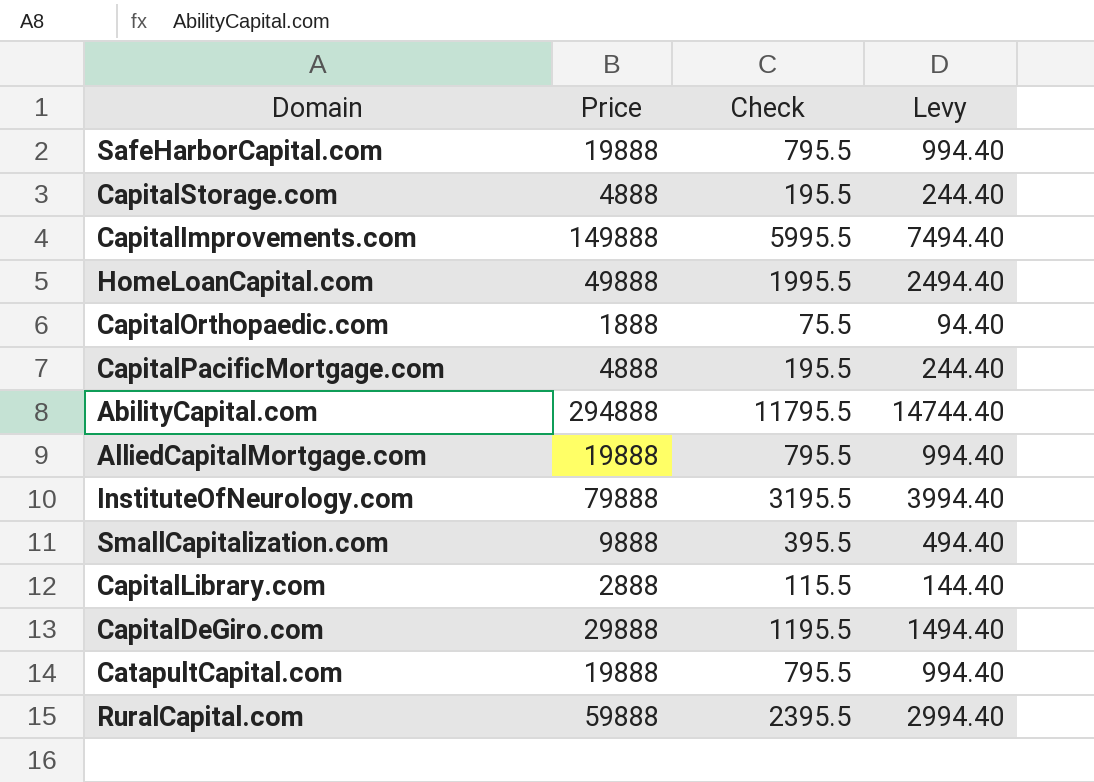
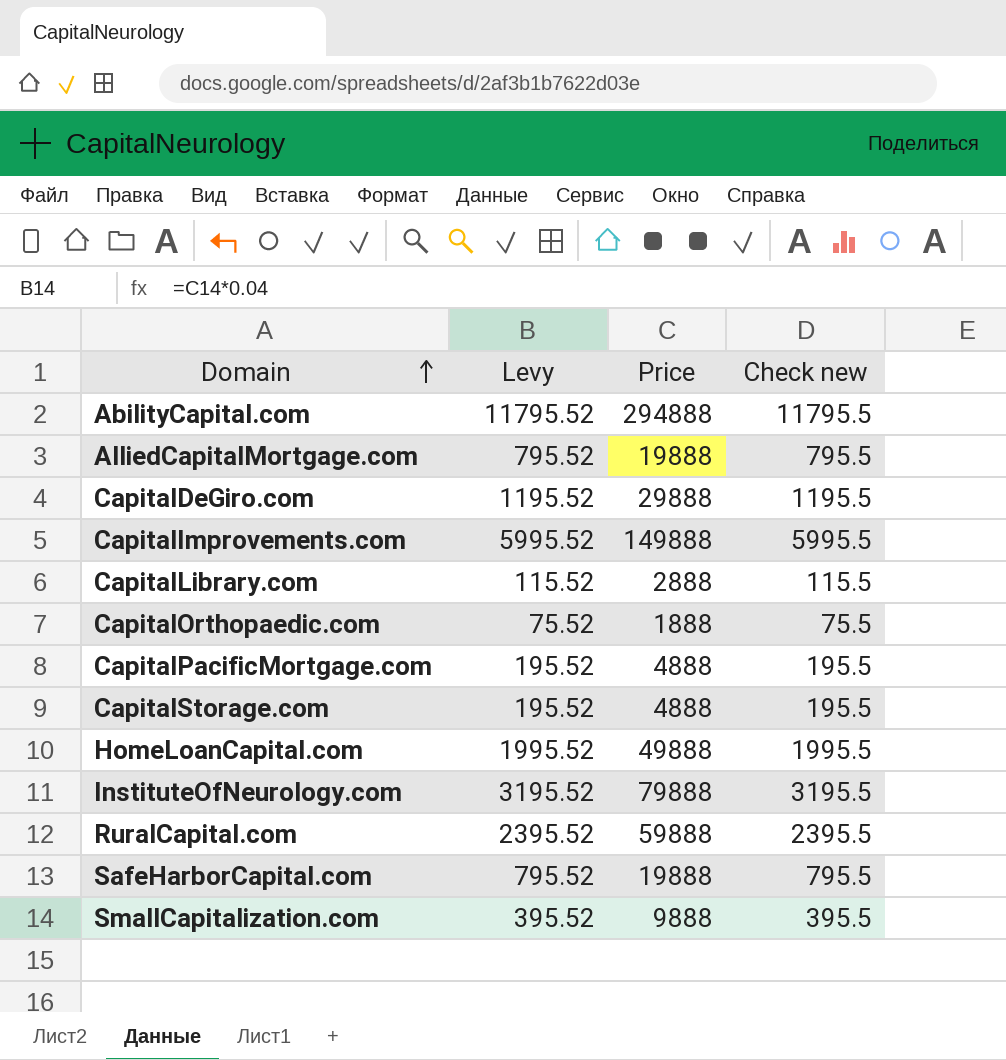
row order: none -> Domain ascending
column Levy | formula: [Price] * 0.05 -> [Price] * 0.04
column Levy | position: 4 -> 2
column name: Check -> Check new
row CatapultCapital.com: 19888 | 795.5 | 994.40 -> none

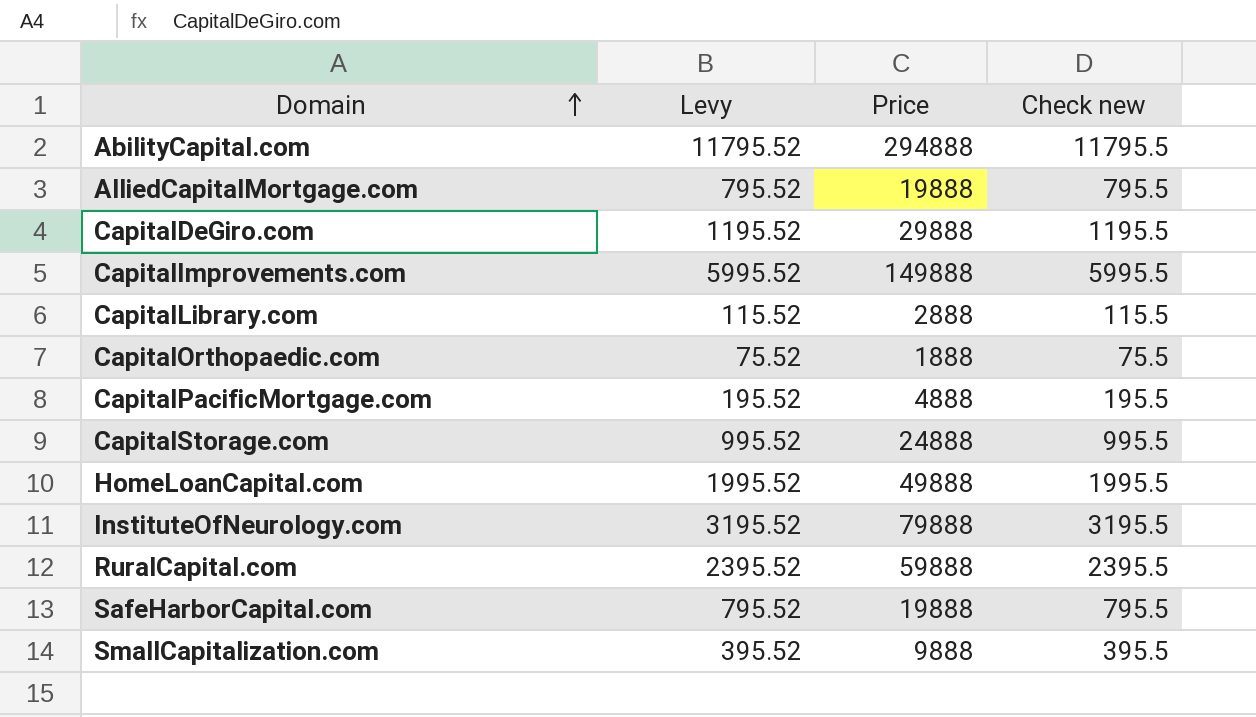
CapitalStorage.com | Levy: 195.52 -> 995.52
CapitalStorage.com | Price: 4888 -> 24888
CapitalStorage.com | Check new: 195.5 -> 995.5

